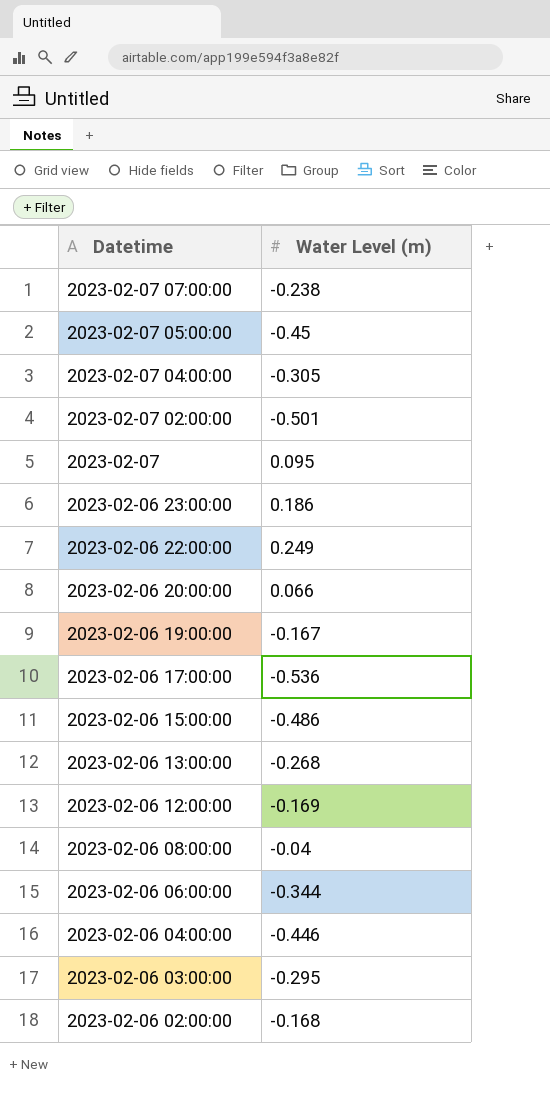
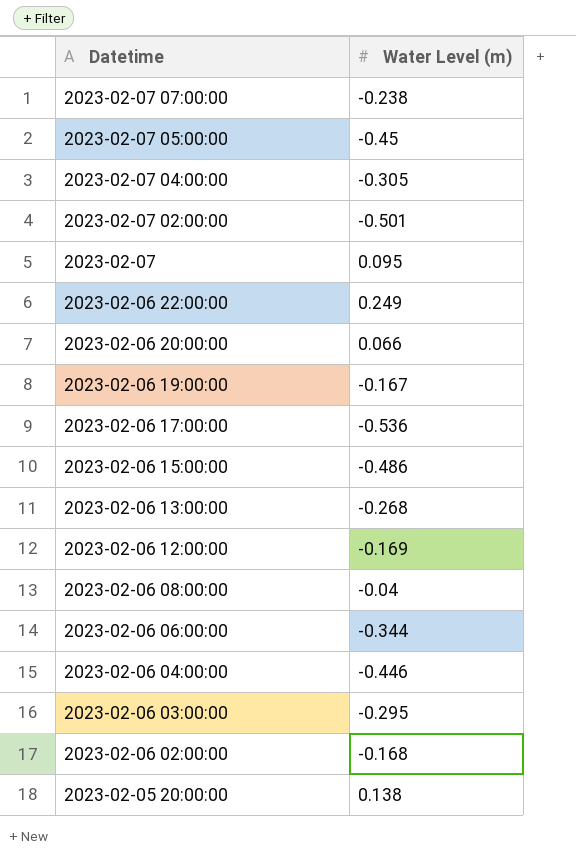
row 2023-02-06 23:00:00: 0.186 -> none
row 2023-02-05 20:00:00: none -> 0.138

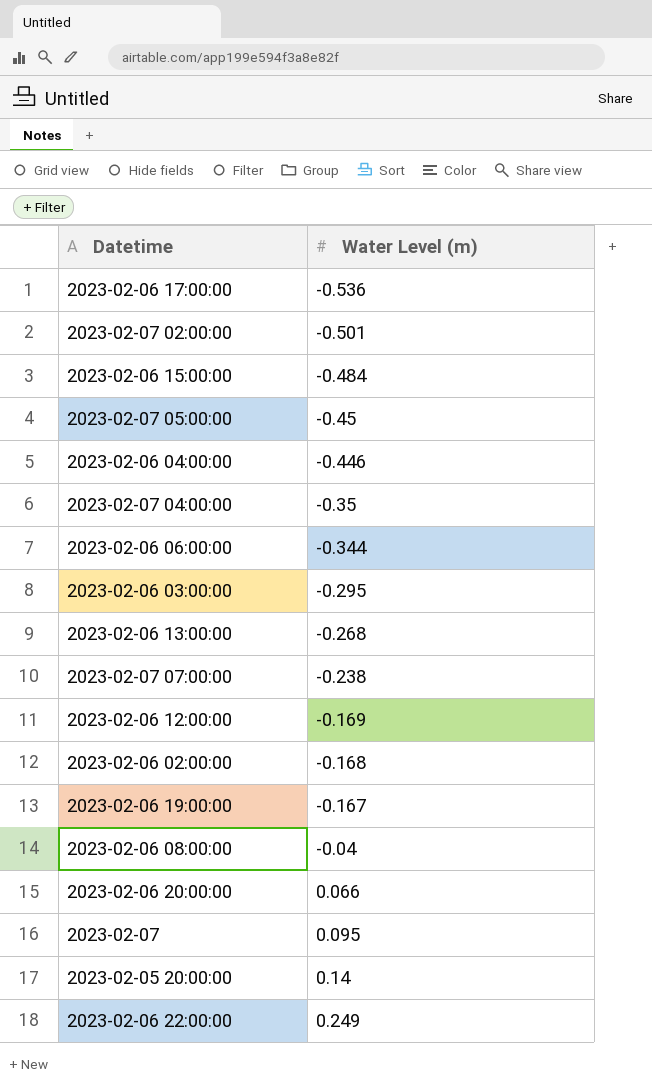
row order: Datetime descending -> Water Level (m) ascending
2023-02-06 15:00:00 | Water Level (m): -0.486 -> -0.484
2023-02-07 04:00:00 | Water Level (m): -0.305 -> -0.35
2023-02-05 20:00:00 | Water Level (m): 0.138 -> 0.14

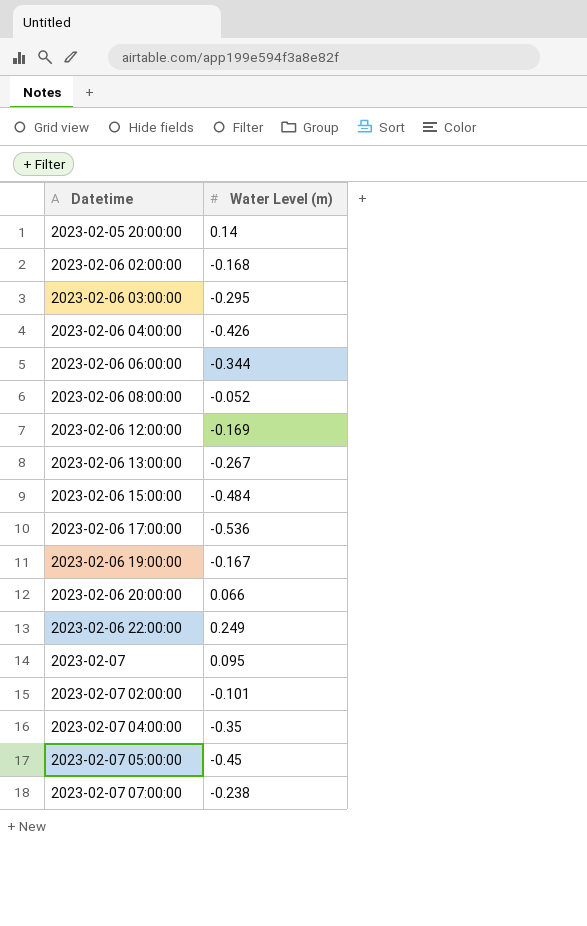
row order: Water Level (m) ascending -> Datetime ascending
2023-02-06 04:00:00 | Water Level (m): -0.446 -> -0.426
2023-02-06 08:00:00 | Water Level (m): -0.04 -> -0.052
2023-02-06 13:00:00 | Water Level (m): -0.268 -> -0.267
2023-02-07 02:00:00 | Water Level (m): -0.501 -> -0.101

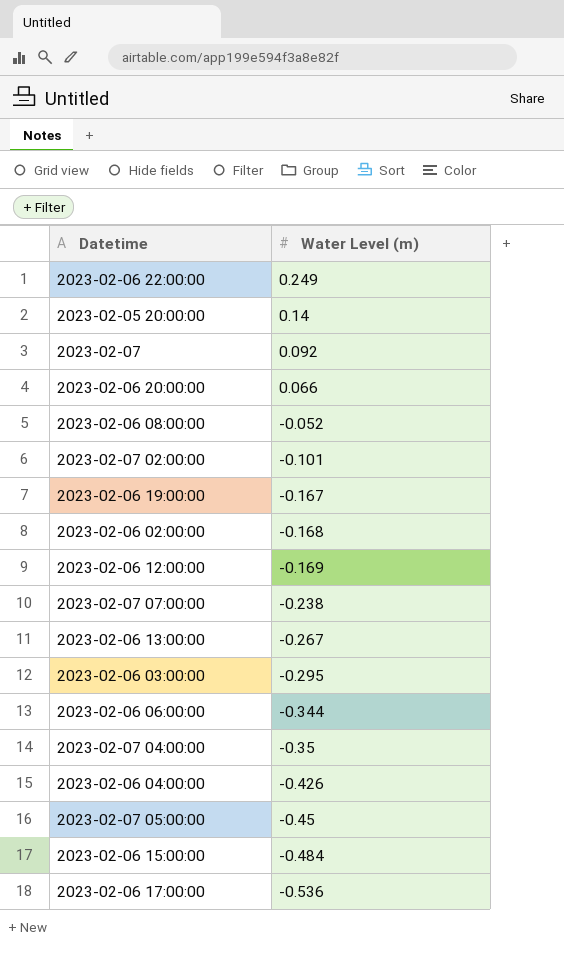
row order: Datetime ascending -> Water Level (m) descending
2023-02-07 | Water Level (m): 0.095 -> 0.092

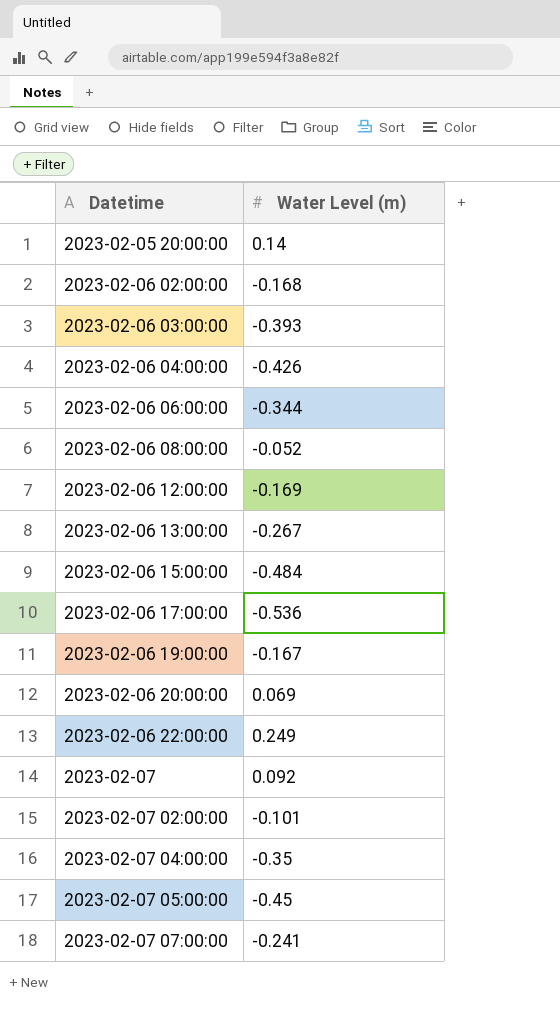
row order: Water Level (m) descending -> Datetime ascending
2023-02-06 03:00:00 | Water Level (m): -0.295 -> -0.393
2023-02-06 20:00:00 | Water Level (m): 0.066 -> 0.069
2023-02-07 07:00:00 | Water Level (m): -0.238 -> -0.241

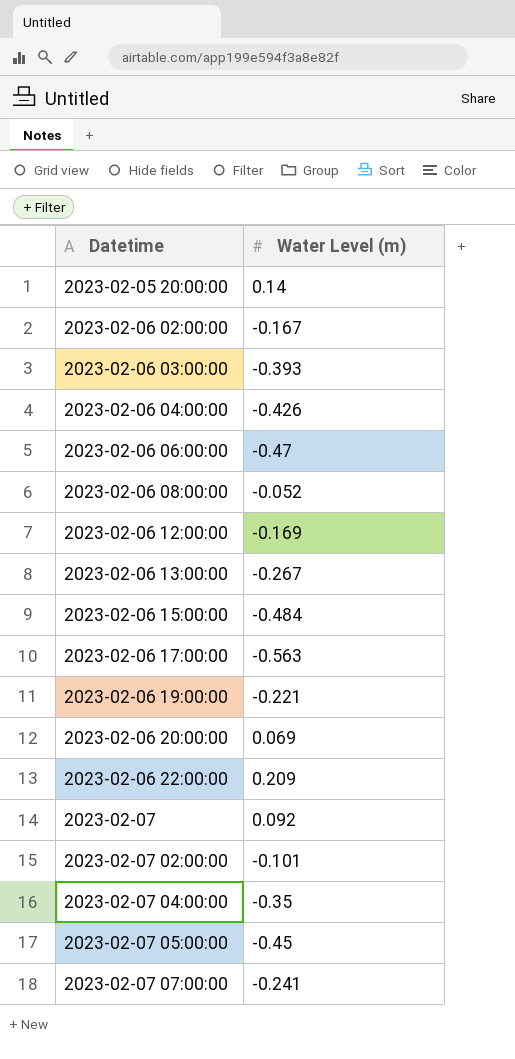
2023-02-06 02:00:00 | Water Level (m): -0.168 -> -0.167
2023-02-06 06:00:00 | Water Level (m): -0.344 -> -0.47
2023-02-06 17:00:00 | Water Level (m): -0.536 -> -0.563
2023-02-06 19:00:00 | Water Level (m): -0.167 -> -0.221
2023-02-06 22:00:00 | Water Level (m): 0.249 -> 0.209

